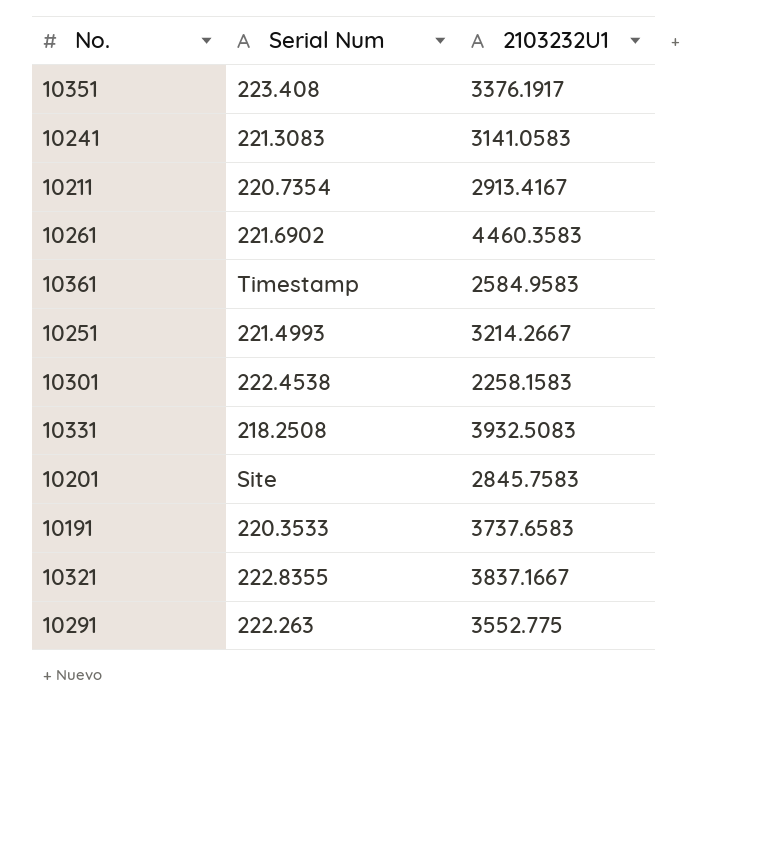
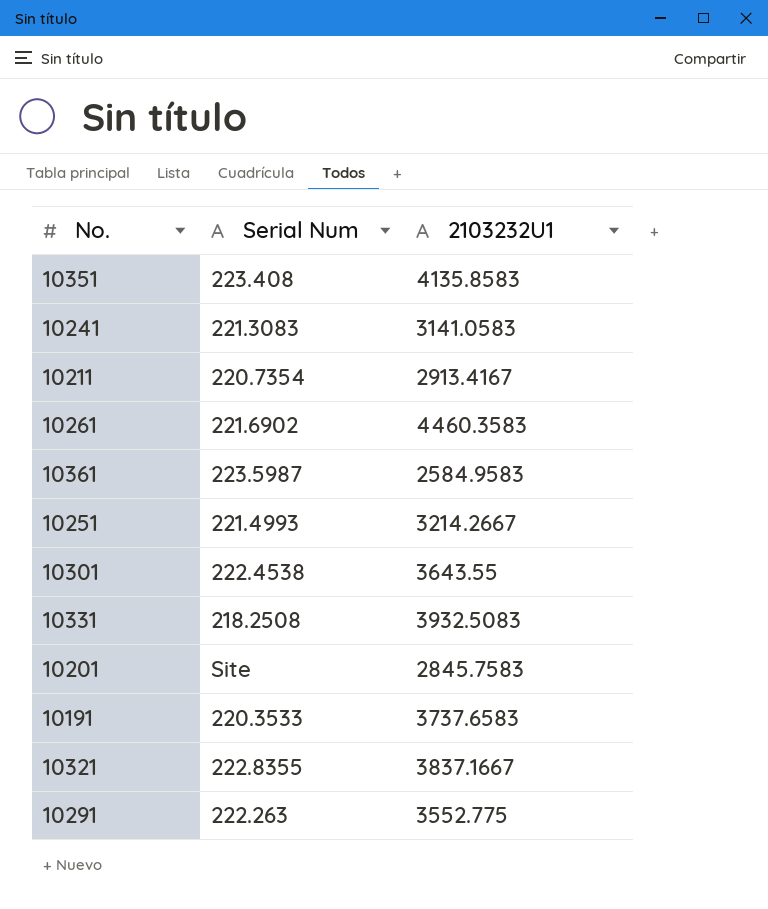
10351 | 2103232U1: 3376.1917 -> 4135.8583
10361 | Serial Num: Timestamp -> 223.5987
10301 | 2103232U1: 2258.1583 -> 3643.55

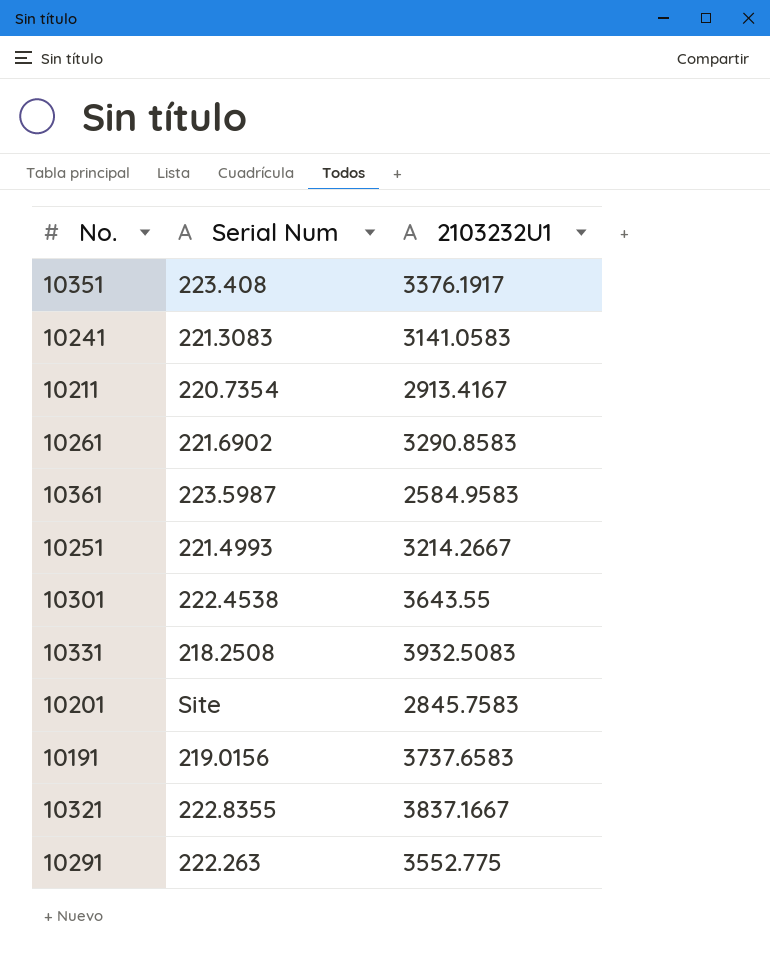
10351 | 2103232U1: 4135.8583 -> 3376.1917
10261 | 2103232U1: 4460.3583 -> 3290.8583
10191 | Serial Num: 220.3533 -> 219.0156

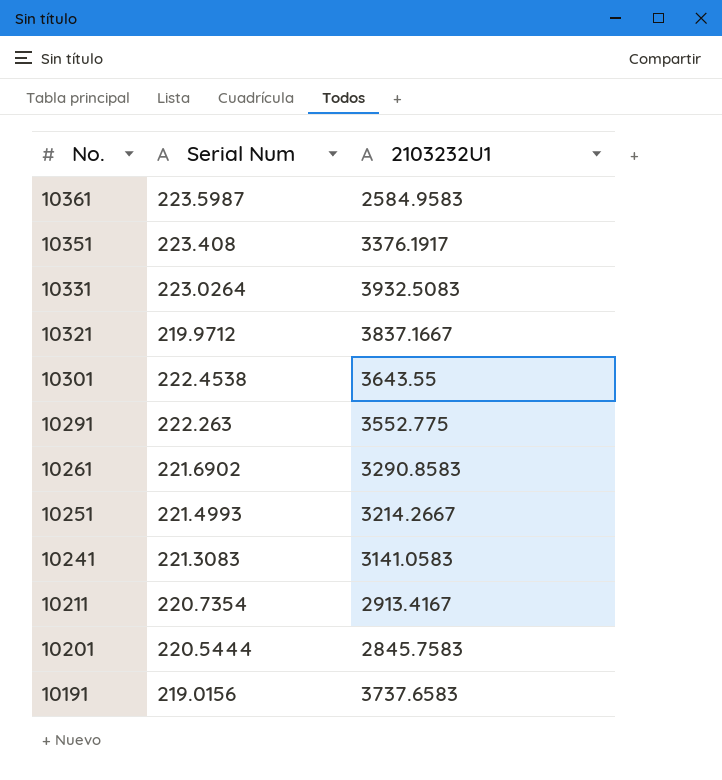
row order: none -> No. descending
10331 | Serial Num: 218.2508 -> 223.0264
10321 | Serial Num: 222.8355 -> 219.9712
10201 | Serial Num: Site -> 220.5444

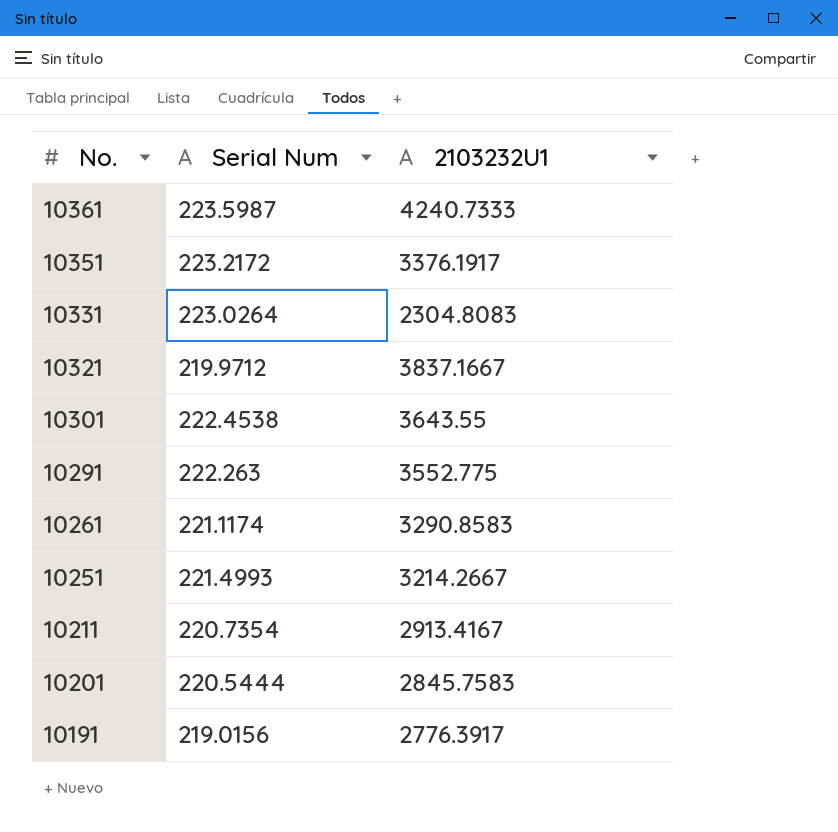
row 10241: 221.3083 | 3141.0583 -> none
10361 | 2103232U1: 2584.9583 -> 4240.7333
10351 | Serial Num: 223.408 -> 223.2172
10331 | 2103232U1: 3932.5083 -> 2304.8083
10261 | Serial Num: 221.6902 -> 221.1174
10191 | 2103232U1: 3737.6583 -> 2776.3917

